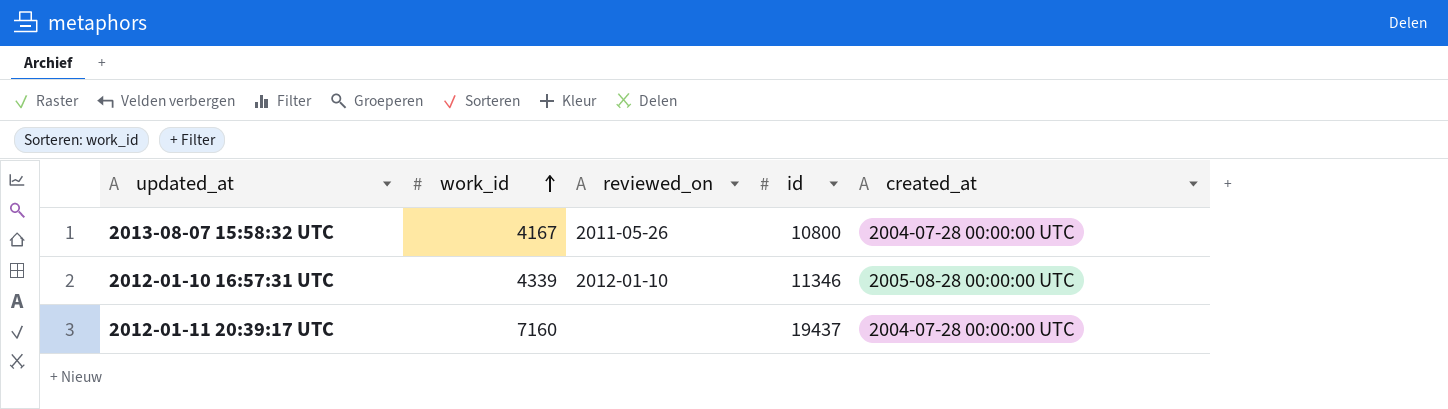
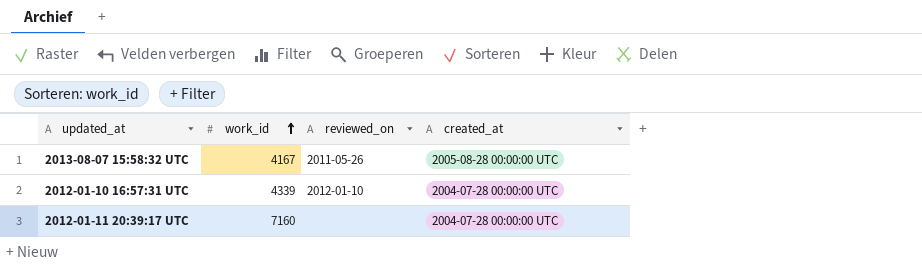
column id | position: 4 -> none
2013-08-07 15:58:32 UTC | created_at: 2004-07-28 00:00:00 UTC -> 2005-08-28 00:00:00 UTC
2012-01-10 16:57:31 UTC | created_at: 2005-08-28 00:00:00 UTC -> 2004-07-28 00:00:00 UTC

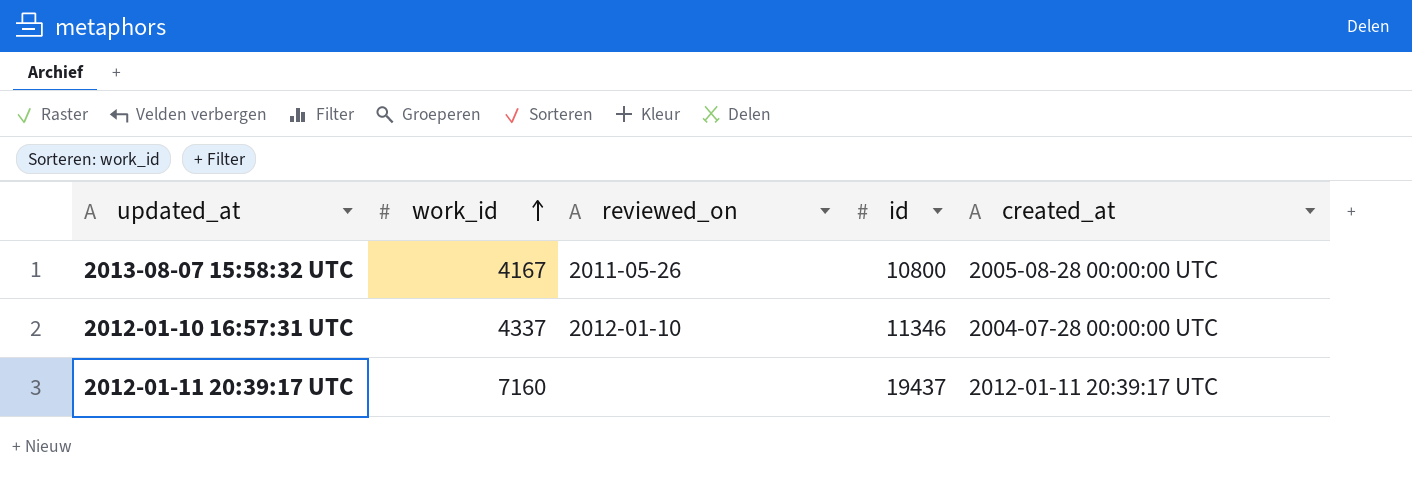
column id | position: none -> 4
2012-01-10 16:57:31 UTC | work_id: 4339 -> 4337
2012-01-11 20:39:17 UTC | created_at: 2004-07-28 00:00:00 UTC -> 2012-01-11 20:39:17 UTC

